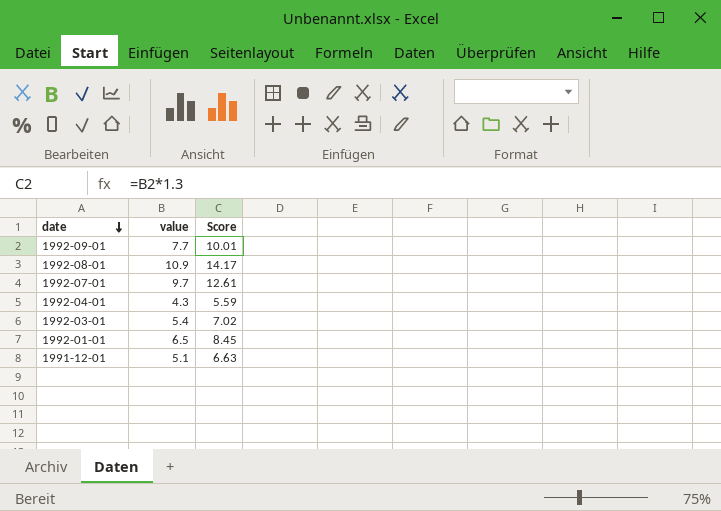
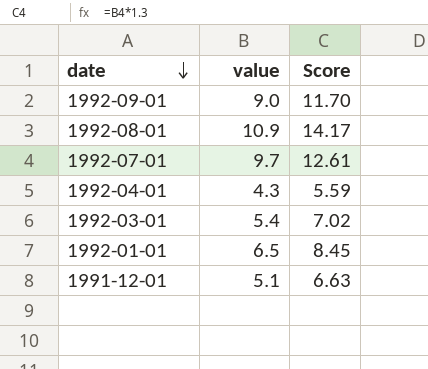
1992-09-01 | value: 7.7 -> 9.0
1992-09-01 | Score: 10.01 -> 11.70

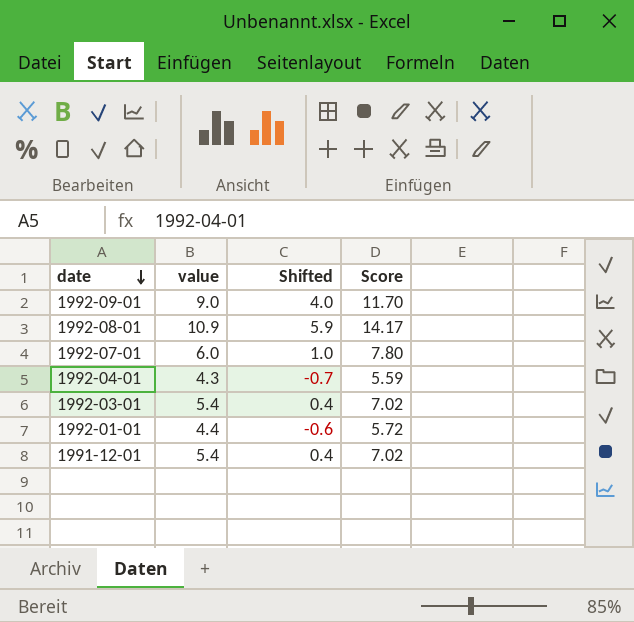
column Shifted | formula: none -> [value] - 5
1992-07-01 | value: 9.7 -> 6.0
1992-07-01 | Score: 12.61 -> 7.80
1992-01-01 | value: 6.5 -> 4.4
1992-01-01 | Score: 8.45 -> 5.72
1991-12-01 | value: 5.1 -> 5.4
1991-12-01 | Score: 6.63 -> 7.02

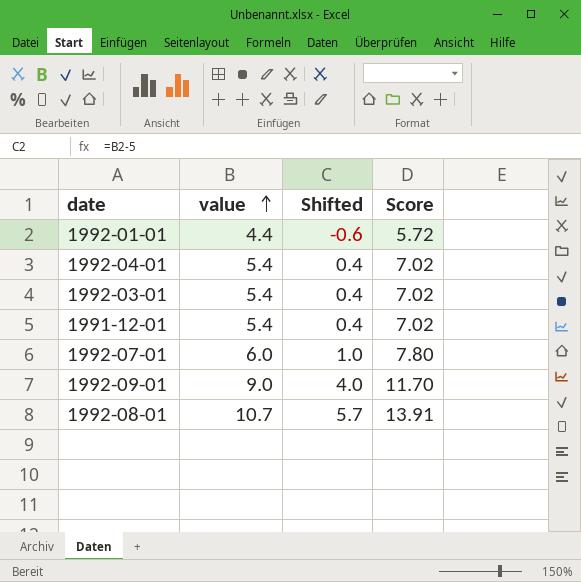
row order: date descending -> value ascending
1992-04-01 | value: 4.3 -> 5.4
1992-04-01 | Shifted: -0.7 -> 0.4
1992-04-01 | Score: 5.59 -> 7.02
1992-08-01 | value: 10.9 -> 10.7
1992-08-01 | Shifted: 5.9 -> 5.7
1992-08-01 | Score: 14.17 -> 13.91

